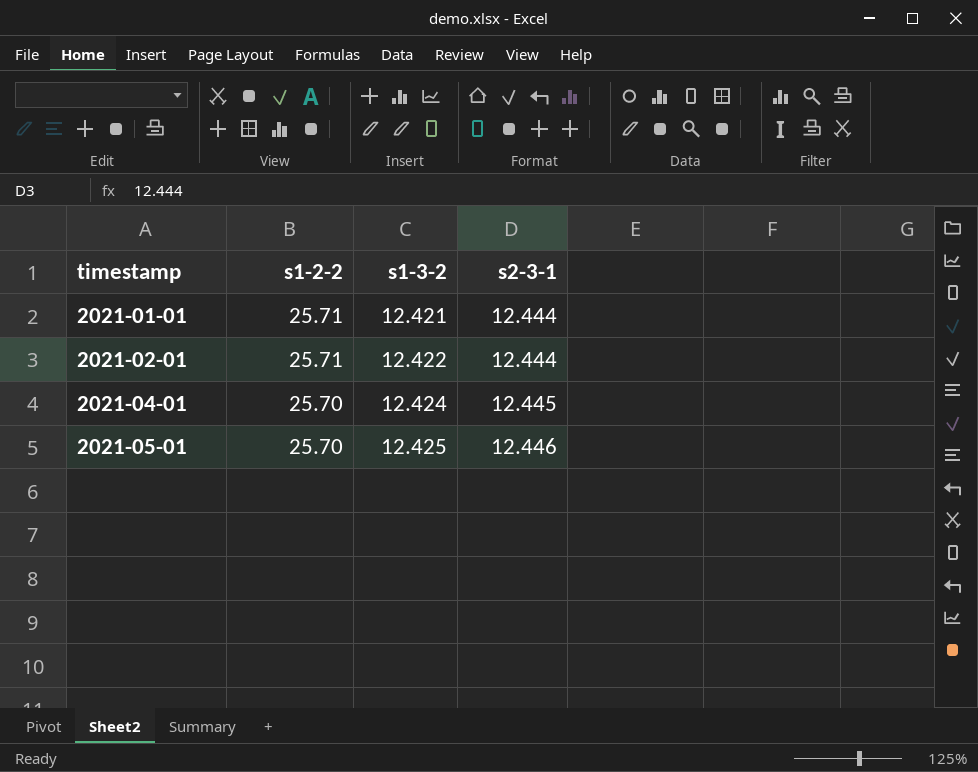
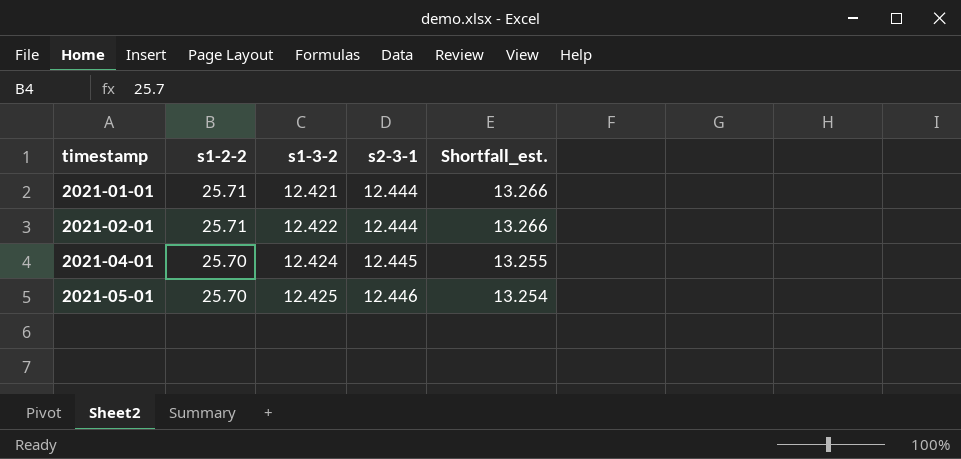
column Shortfall_est. | formula: none -> [s1-2-2] - [s2-3-1]

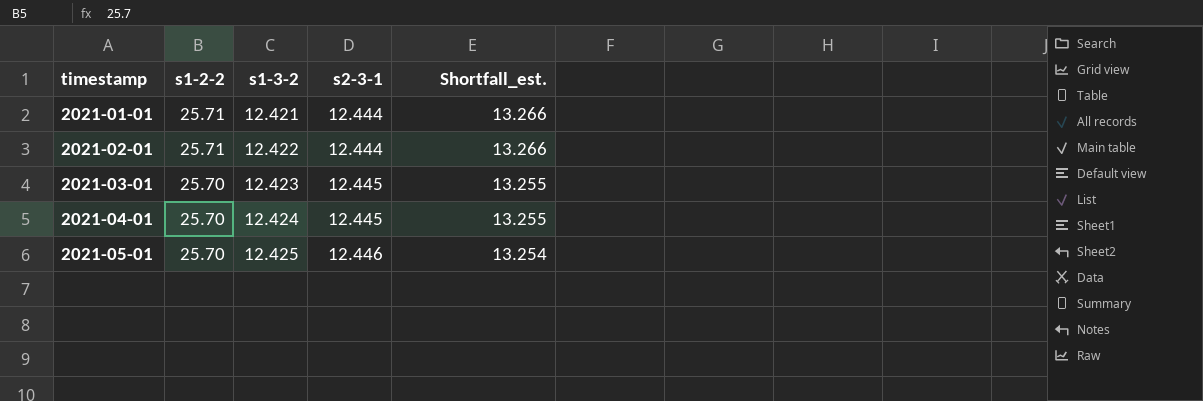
row 2021-03-01: none -> 25.70 | 12.423 | 12.445 | 13.255

